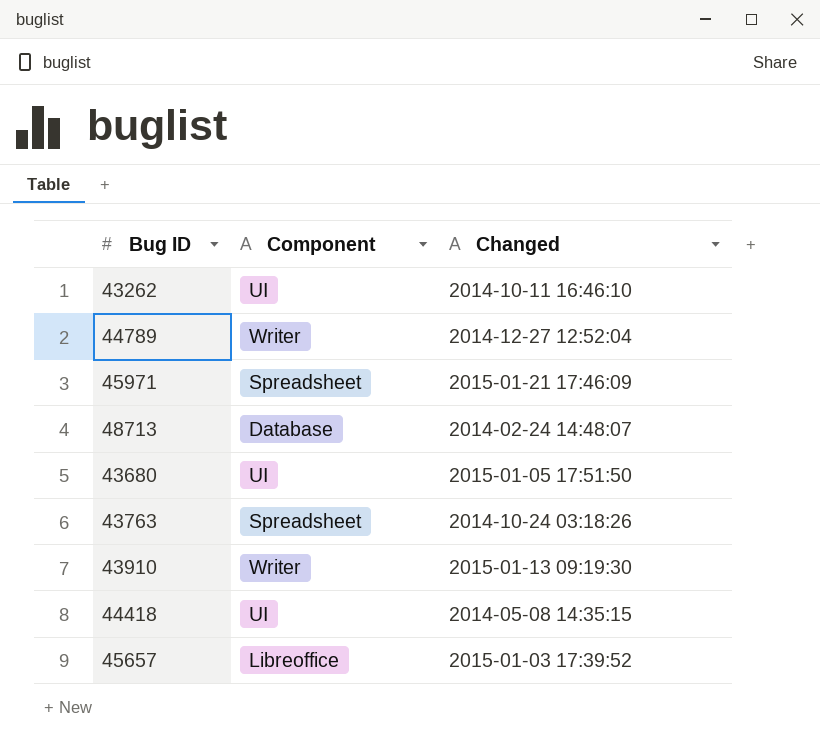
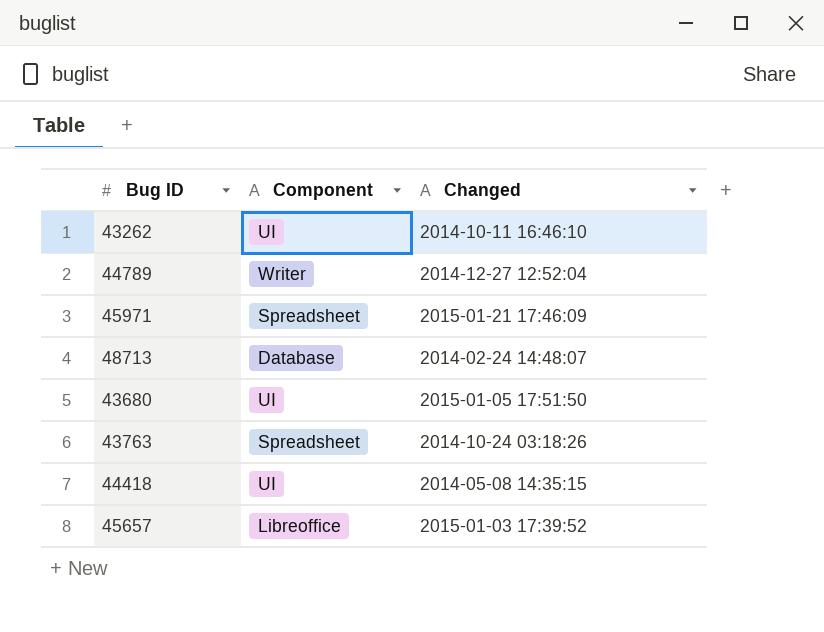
row 43910: Writer | 2015-01-13 09:19:30 -> none

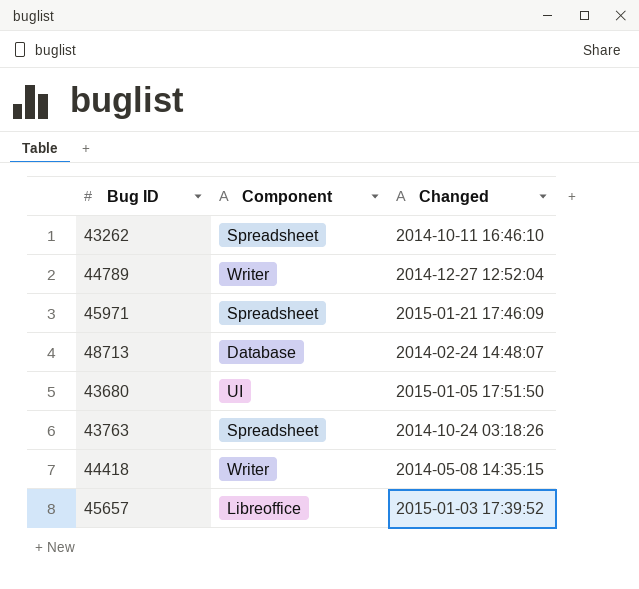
43262 | Component: UI -> Spreadsheet
44418 | Component: UI -> Writer

